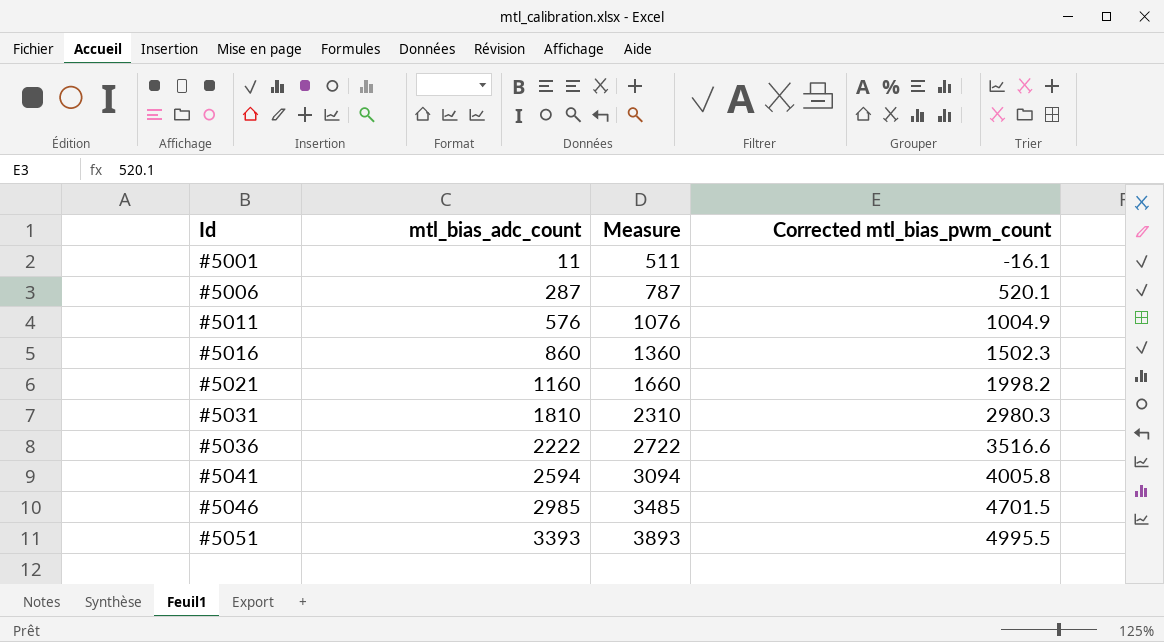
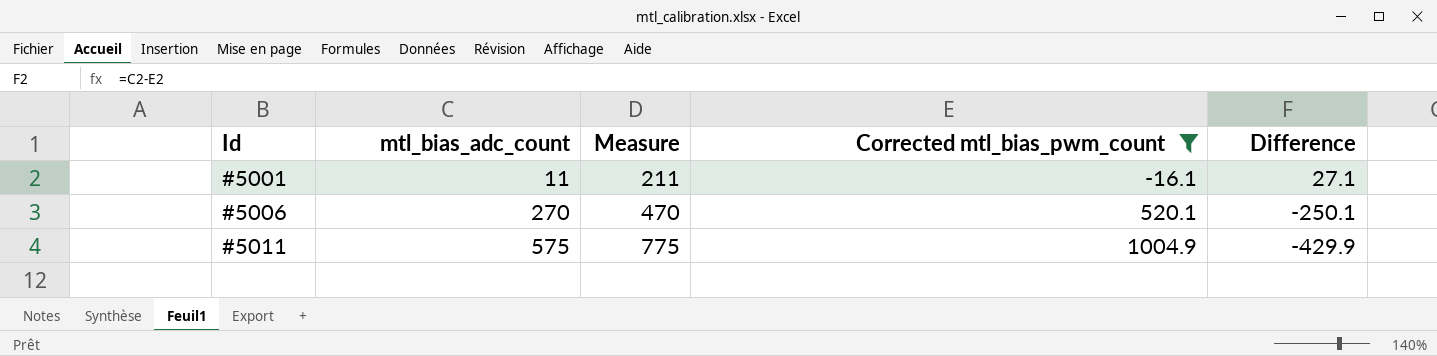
filter: none -> Corrected mtl_bias_pwm_count <= 1004.9
column Measure | formula: [mtl_bias_adc_count] + 500 -> [mtl_bias_adc_count] + 200
column Difference | formula: none -> [mtl_bias_adc_count] - [Corrected mtl_bias_pwm_count]
#5006 | mtl_bias_adc_count: 287 -> 270
#5011 | mtl_bias_adc_count: 576 -> 575

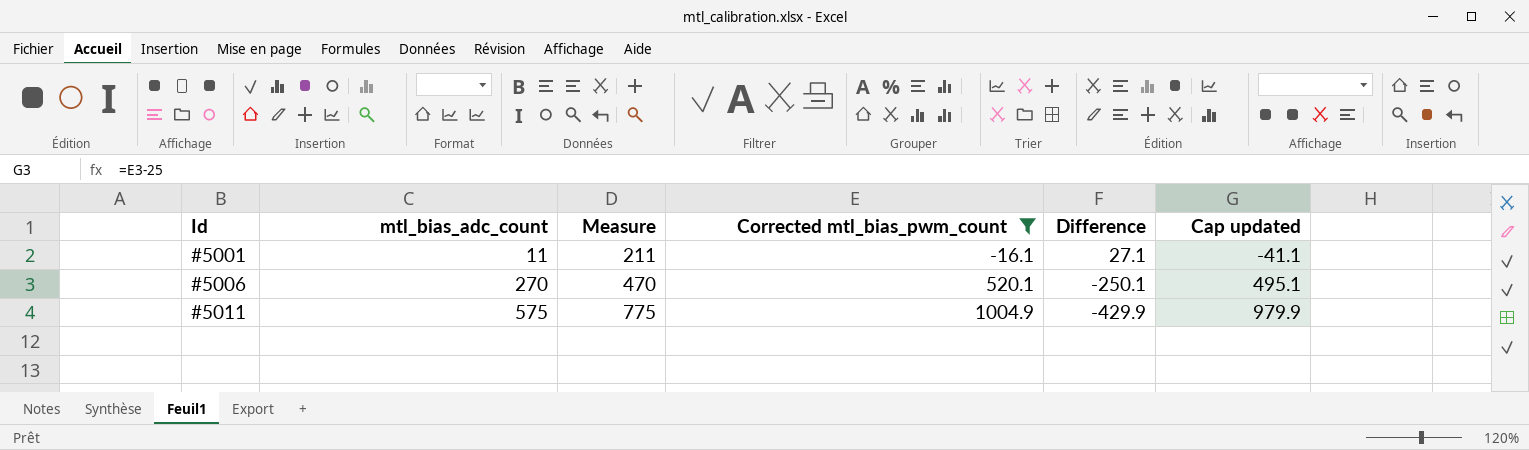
column Cap updated | formula: none -> [Corrected mtl_bias_pwm_count] - 25

